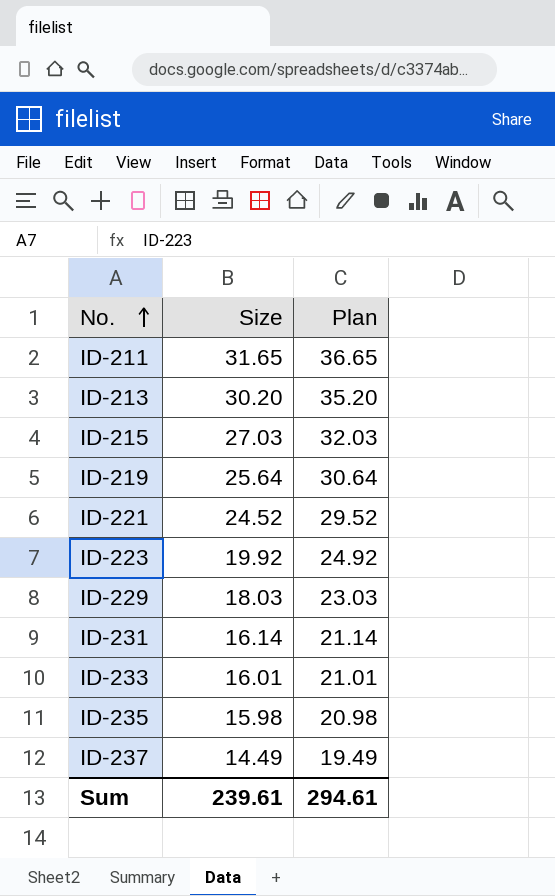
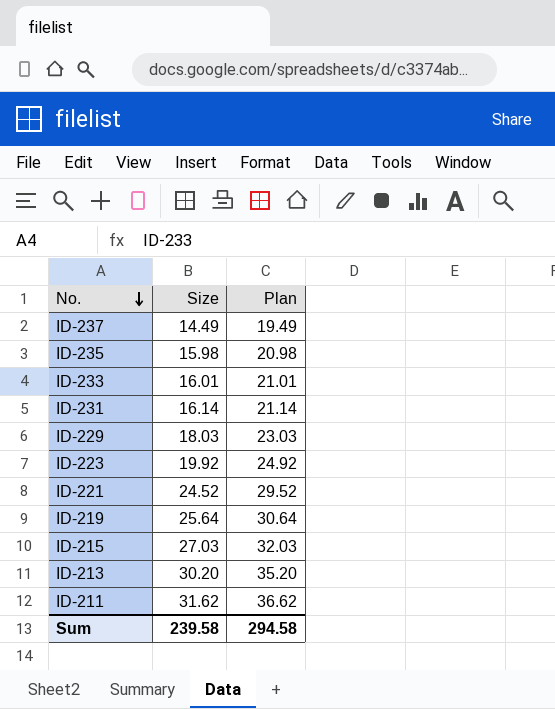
row order: No. ascending -> No. descending
ID-211 | Size: 31.65 -> 31.62
ID-211 | Plan: 36.65 -> 36.62
Sum | Size: 239.61 -> 239.58
Sum | Plan: 294.61 -> 294.58

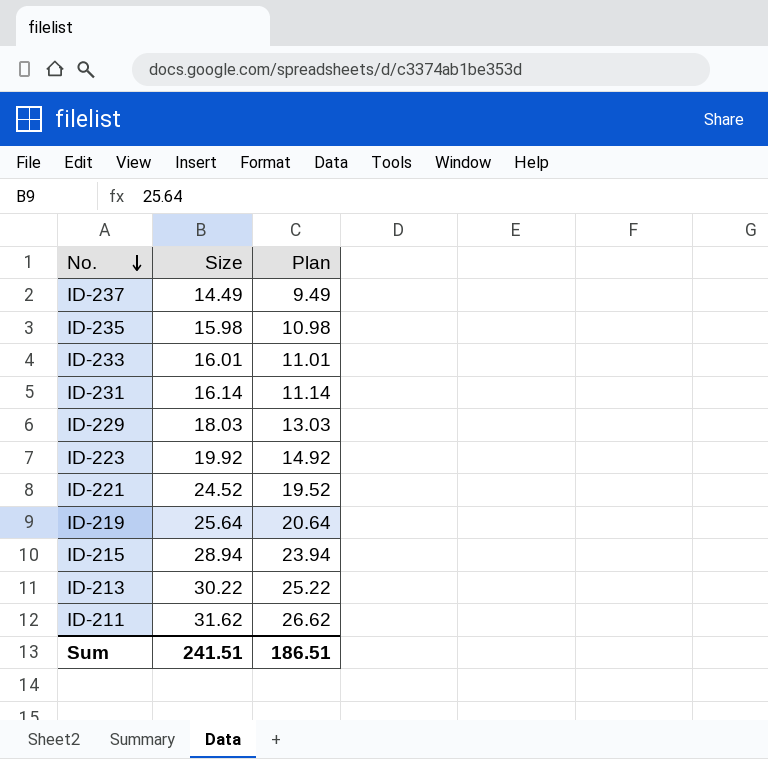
column Plan | formula: [Size] + 5 -> [Size] - 5
ID-215 | Size: 27.03 -> 28.94
ID-213 | Size: 30.20 -> 30.22
Sum | Size: 239.58 -> 241.51
Sum | Plan: 294.58 -> 186.51

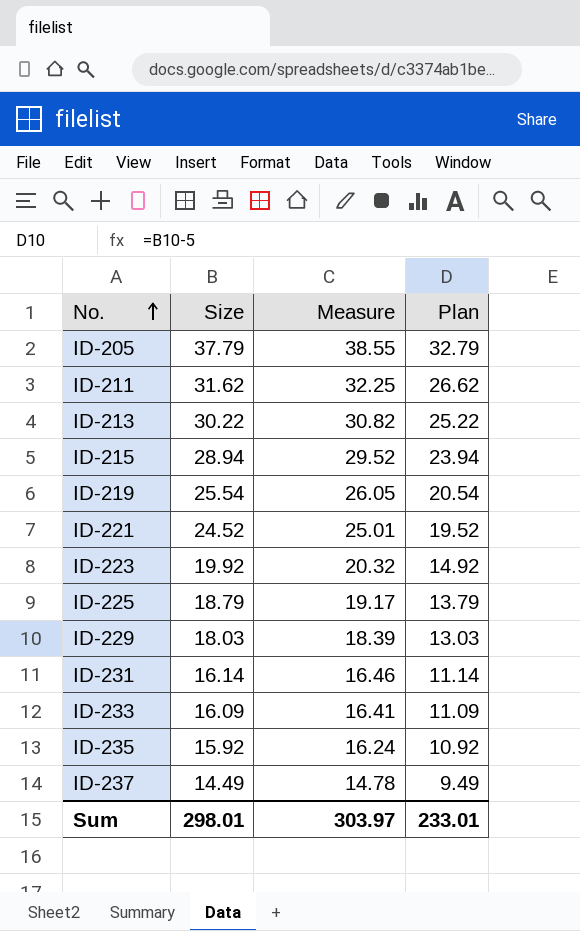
row order: No. descending -> No. ascending
column Measure | formula: none -> [Size] * 1.02
row ID-205: none -> 37.79 | 38.55 | 32.79
ID-219 | Size: 25.64 -> 25.54
ID-219 | Plan: 20.64 -> 20.54
row ID-225: none -> 18.79 | 19.17 | 13.79
ID-233 | Size: 16.01 -> 16.09
ID-233 | Plan: 11.01 -> 11.09
ID-235 | Size: 15.98 -> 15.92
ID-235 | Plan: 10.98 -> 10.92
Sum | Size: 241.51 -> 298.01
Sum | Plan: 186.51 -> 233.01

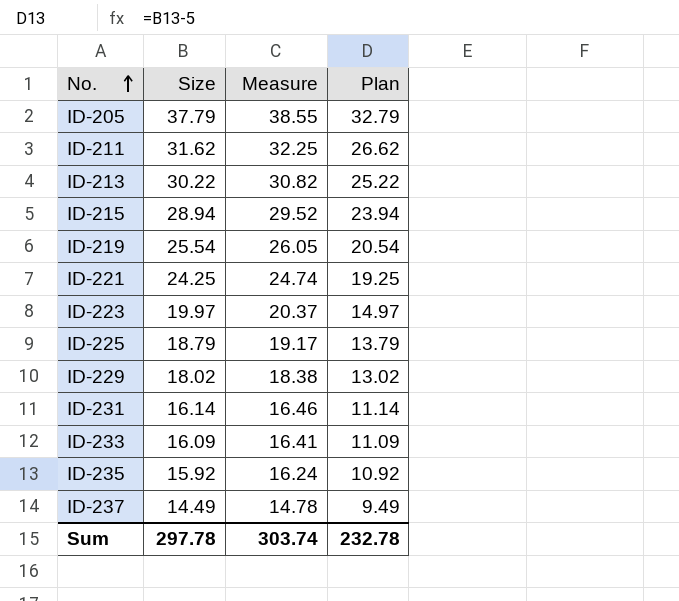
ID-221 | Size: 24.52 -> 24.25
ID-221 | Measure: 25.01 -> 24.74
ID-221 | Plan: 19.52 -> 19.25
ID-223 | Size: 19.92 -> 19.97
ID-223 | Measure: 20.32 -> 20.37
ID-223 | Plan: 14.92 -> 14.97
ID-229 | Size: 18.03 -> 18.02
ID-229 | Measure: 18.39 -> 18.38
ID-229 | Plan: 13.03 -> 13.02
Sum | Size: 298.01 -> 297.78
Sum | Measure: 303.97 -> 303.74
Sum | Plan: 233.01 -> 232.78

